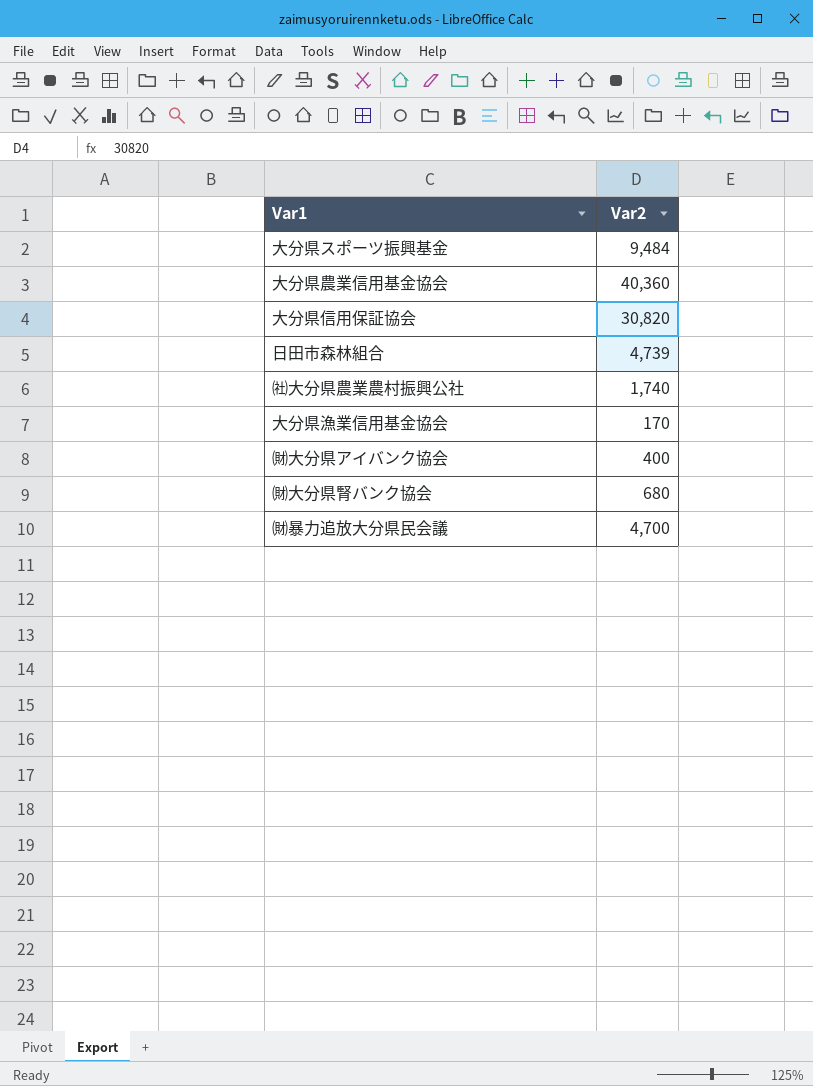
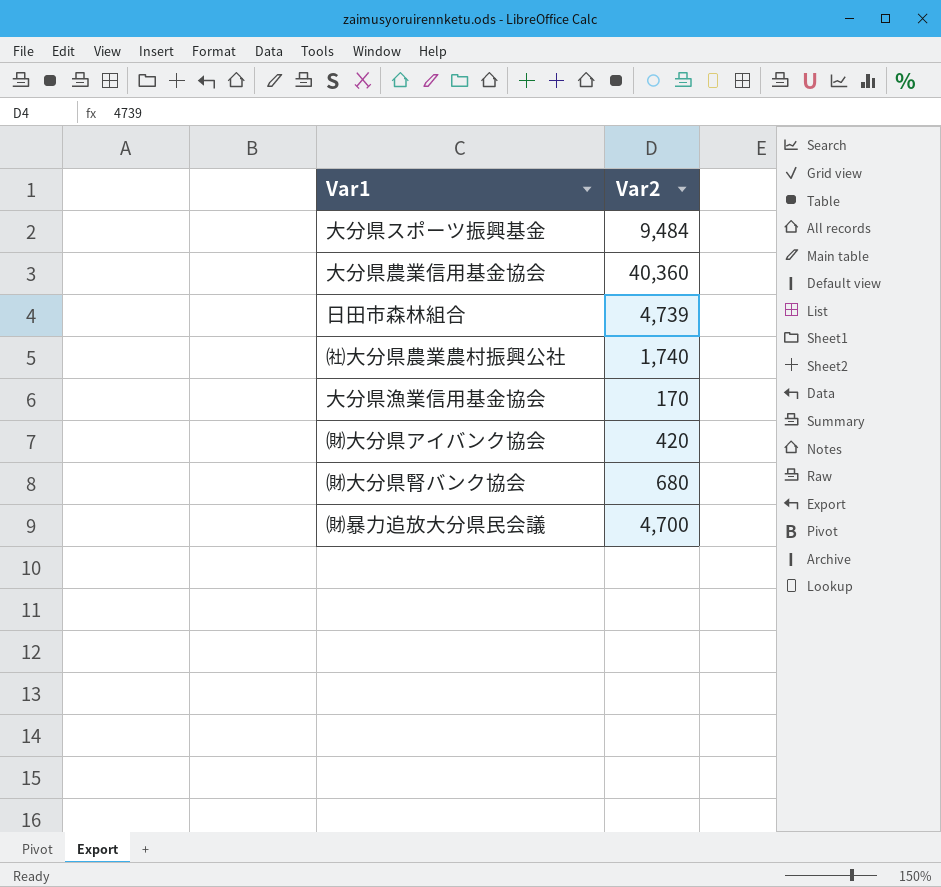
row 大分県信用保証協会: 30,820 -> none
㈶大分県アイバンク協会 | Var2: 400 -> 420

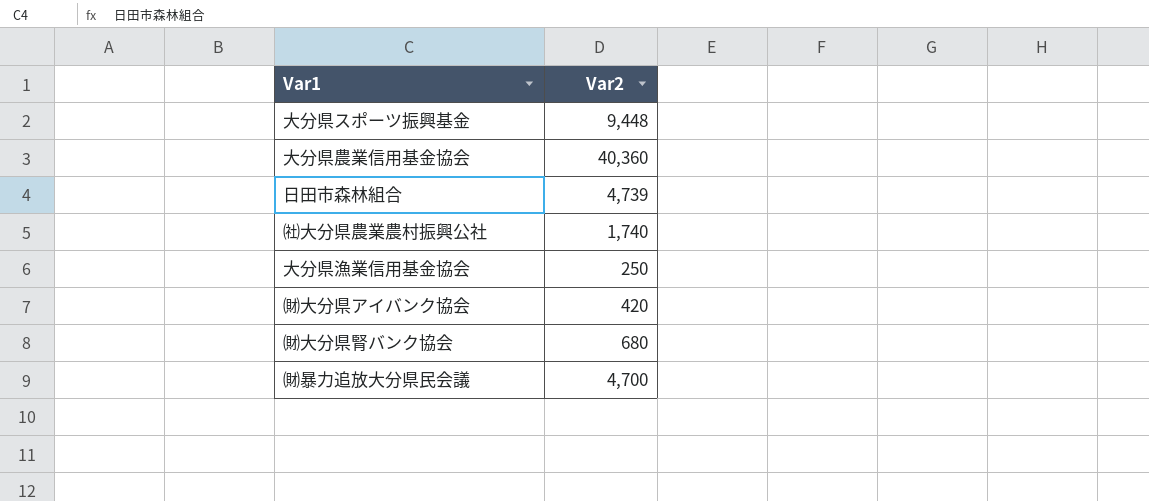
大分県スポーツ振興基金 | Var2: 9,484 -> 9,448
大分県漁業信用基金協会 | Var2: 170 -> 250

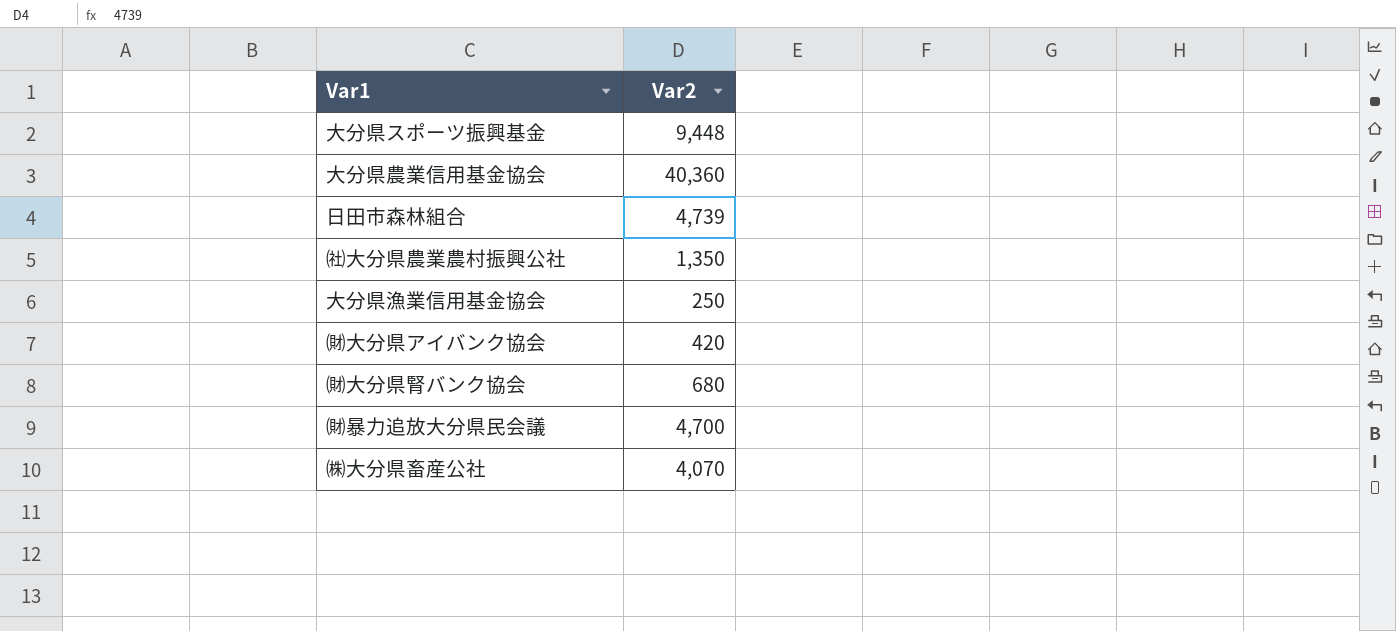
㈳大分県農業農村振興公社 | Var2: 1,740 -> 1,350
row ㈱大分県畜産公社: none -> 4,070

